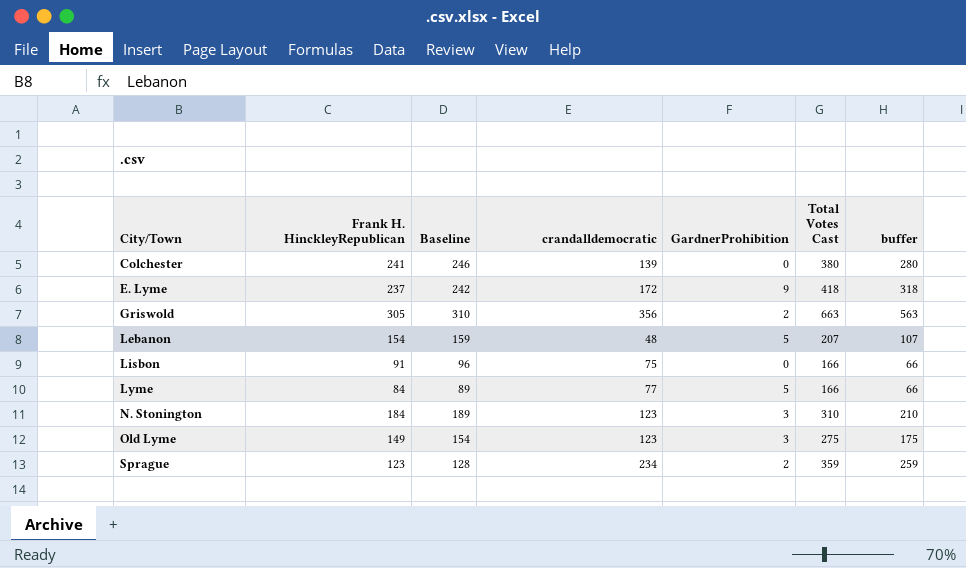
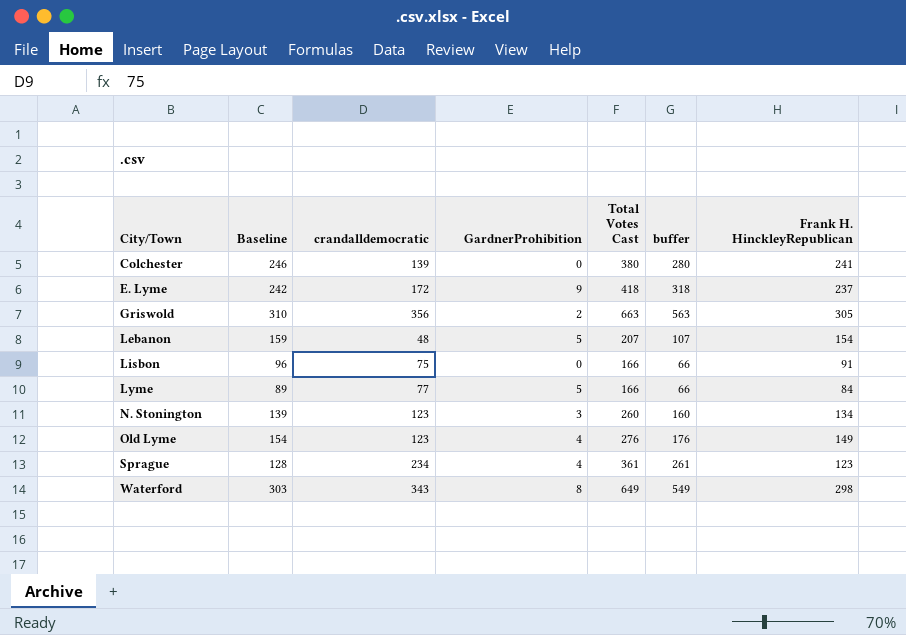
column Frank H. HinckleyRepublican | position: 2 -> 7
N. Stonington | Baseline: 189 -> 139
N. Stonington | Total Votes Cast: 310 -> 260
N. Stonington | buffer: 210 -> 160
N. Stonington | Frank H. HinckleyRepublican: 184 -> 134
Old Lyme | GardnerProhibition: 3 -> 4
Old Lyme | Total Votes Cast: 275 -> 276
Old Lyme | buffer: 175 -> 176
Sprague | GardnerProhibition: 2 -> 4
Sprague | Total Votes Cast: 359 -> 361
Sprague | buffer: 259 -> 261
row Waterford: none -> 303 | 343 | 8 | 649 | 549 | 298

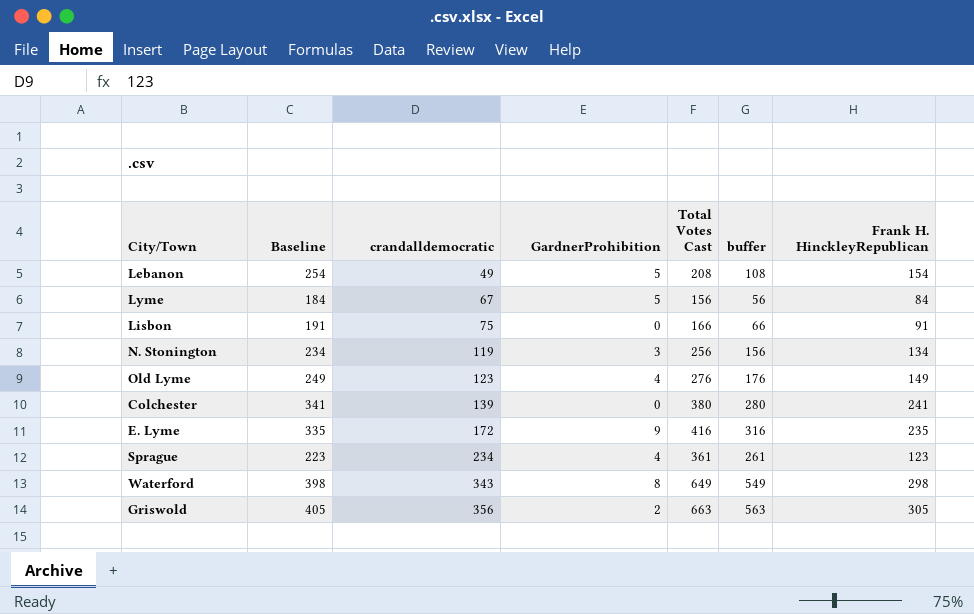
row order: City/Town ascending -> crandalldemocratic ascending
column Baseline | formula: [Frank H. HinckleyRepublican] + 5 -> [Frank H. HinckleyRepublican] + 100
Lebanon | crandalldemocratic: 48 -> 49
Lebanon | Total Votes Cast: 207 -> 208
Lebanon | buffer: 107 -> 108
Lyme | crandalldemocratic: 77 -> 67
Lyme | Total Votes Cast: 166 -> 156
Lyme | buffer: 66 -> 56
N. Stonington | crandalldemocratic: 123 -> 119
N. Stonington | Total Votes Cast: 260 -> 256
N. Stonington | buffer: 160 -> 156
E. Lyme | Total Votes Cast: 418 -> 416
E. Lyme | buffer: 318 -> 316
E. Lyme | Frank H. HinckleyRepublican: 237 -> 235

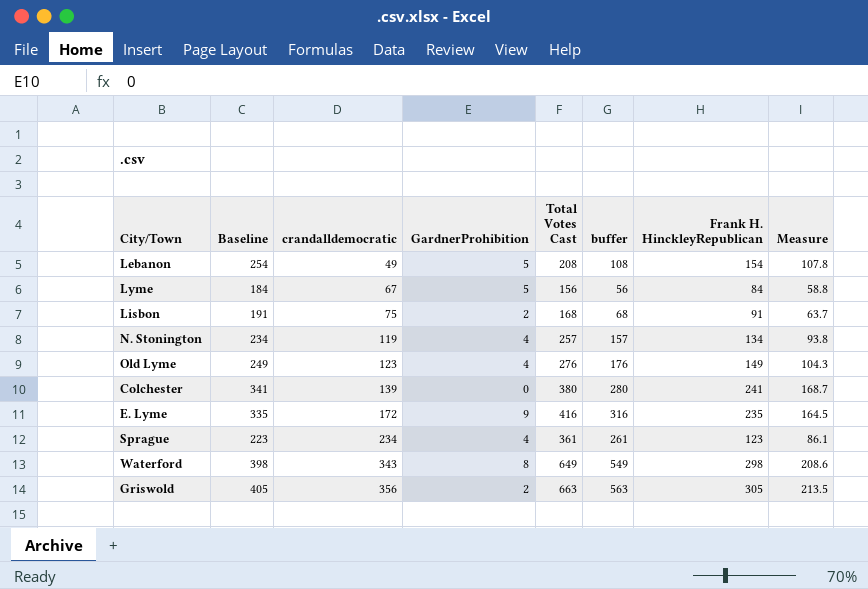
column Measure | formula: none -> [Frank H. HinckleyRepublican] * 0.7
Lisbon | GardnerProhibition: 0 -> 2
Lisbon | Total Votes Cast: 166 -> 168
Lisbon | buffer: 66 -> 68
N. Stonington | GardnerProhibition: 3 -> 4
N. Stonington | Total Votes Cast: 256 -> 257
N. Stonington | buffer: 156 -> 157

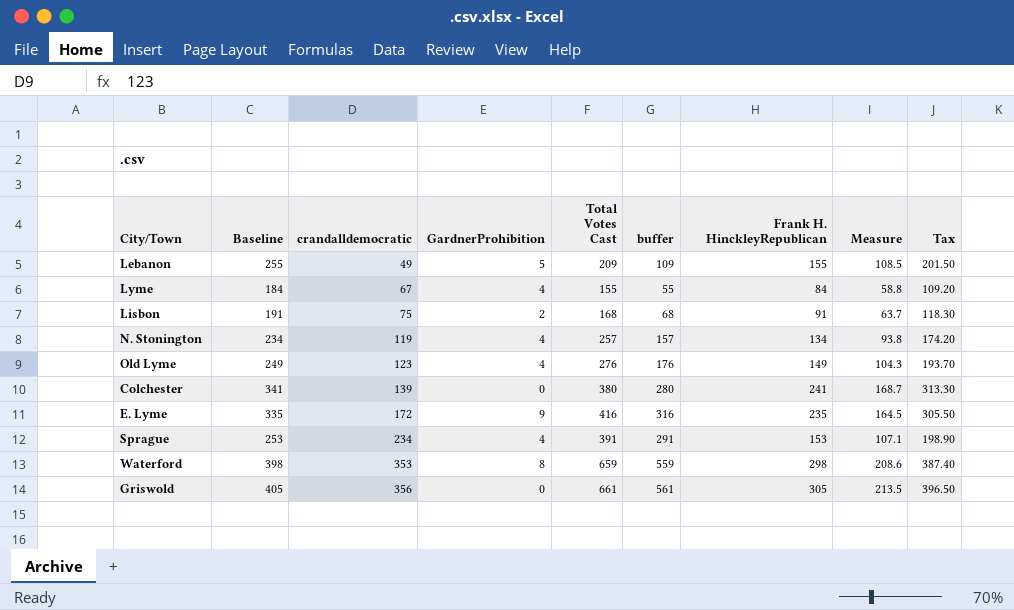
column Tax | formula: none -> [Frank H. HinckleyRepublican] * 1.3
Lebanon | Baseline: 254 -> 255
Lebanon | Total Votes Cast: 208 -> 209
Lebanon | buffer: 108 -> 109
Lebanon | Frank H. HinckleyRepublican: 154 -> 155
Lebanon | Measure: 107.8 -> 108.5
Lyme | GardnerProhibition: 5 -> 4
Lyme | Total Votes Cast: 156 -> 155
Lyme | buffer: 56 -> 55
Sprague | Baseline: 223 -> 253
Sprague | Total Votes Cast: 361 -> 391
Sprague | buffer: 261 -> 291
Sprague | Frank H. HinckleyRepublican: 123 -> 153
Sprague | Measure: 86.1 -> 107.1
Waterford | crandalldemocratic: 343 -> 353
Waterford | Total Votes Cast: 649 -> 659
Waterford | buffer: 549 -> 559
Griswold | GardnerProhibition: 2 -> 0
Griswold | Total Votes Cast: 663 -> 661
Griswold | buffer: 563 -> 561

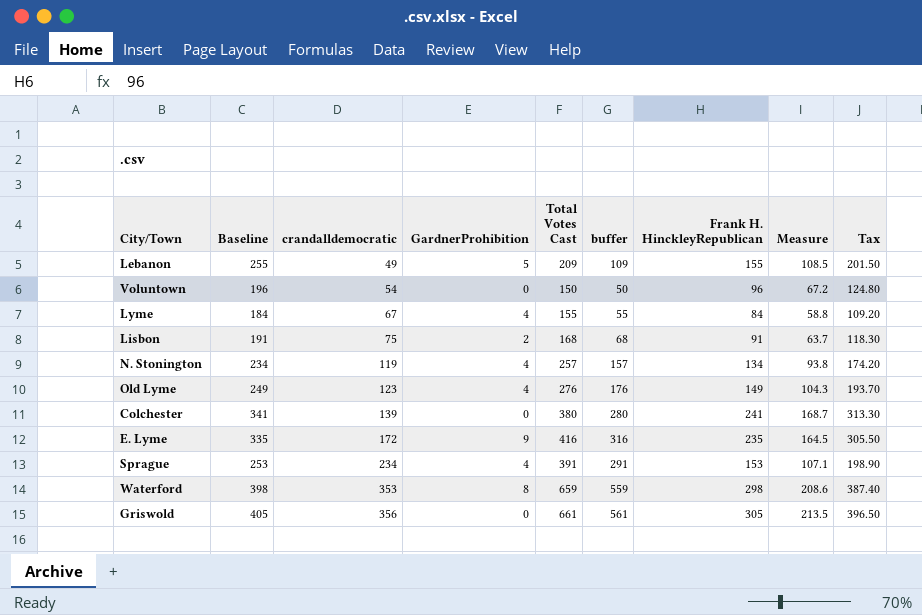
row Voluntown: none -> 196 | 54 | 0 | 150 | 50 | 96 | 67.2 | 124.80

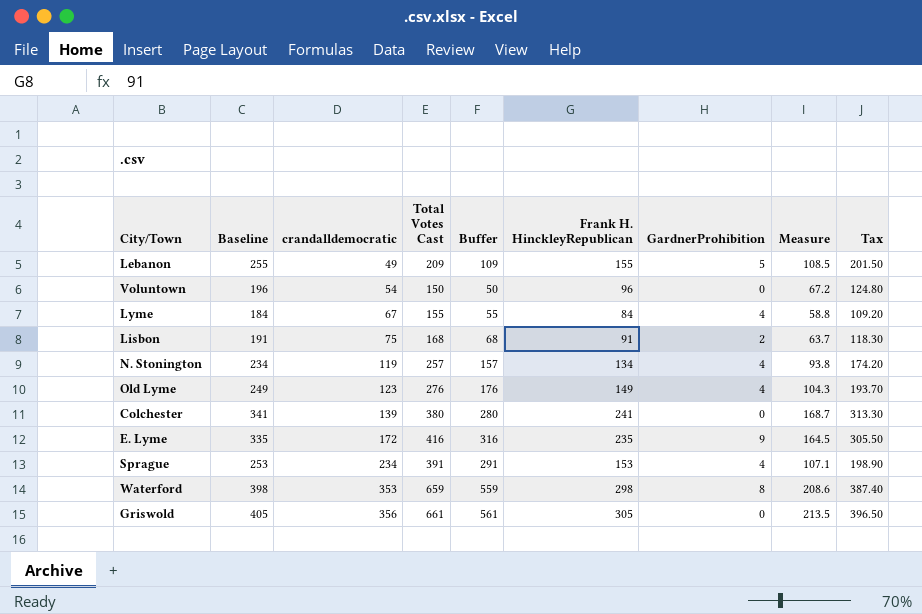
column name: buffer -> Buffer
column GardnerProhibition | position: 4 -> 7

